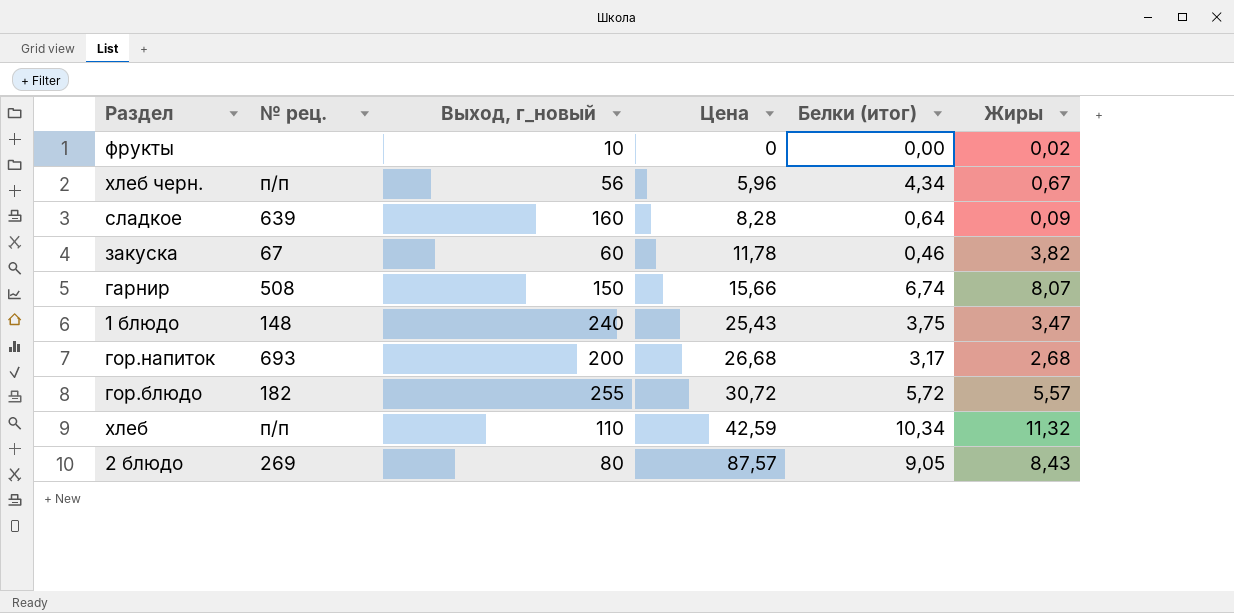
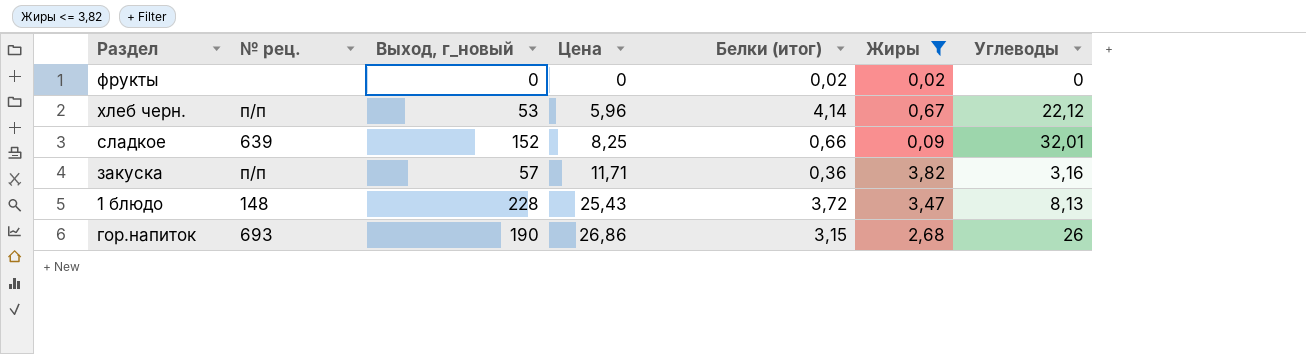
filter: none -> Жиры <= 3,82
column Углеводы | position: none -> 7
фрукты | Выход, г_новый: 10 -> 0
фрукты | Белки (итог): 0,00 -> 0,02
хлеб черн. | Выход, г_новый: 56 -> 53
хлеб черн. | Белки (итог): 4,34 -> 4,14
сладкое | Выход, г_новый: 160 -> 152
сладкое | Цена: 8,28 -> 8,25
сладкое | Белки (итог): 0,64 -> 0,66
закуска | № рец.: 67 -> п/п
закуска | Выход, г_новый: 60 -> 57
закуска | Цена: 11,78 -> 11,71
закуска | Белки (итог): 0,46 -> 0,36
1 блюдо | Выход, г_новый: 240 -> 228
1 блюдо | Белки (итог): 3,75 -> 3,72
гор.напиток | Выход, г_новый: 200 -> 190
гор.напиток | Цена: 26,68 -> 26,86
гор.напиток | Белки (итог): 3,17 -> 3,15

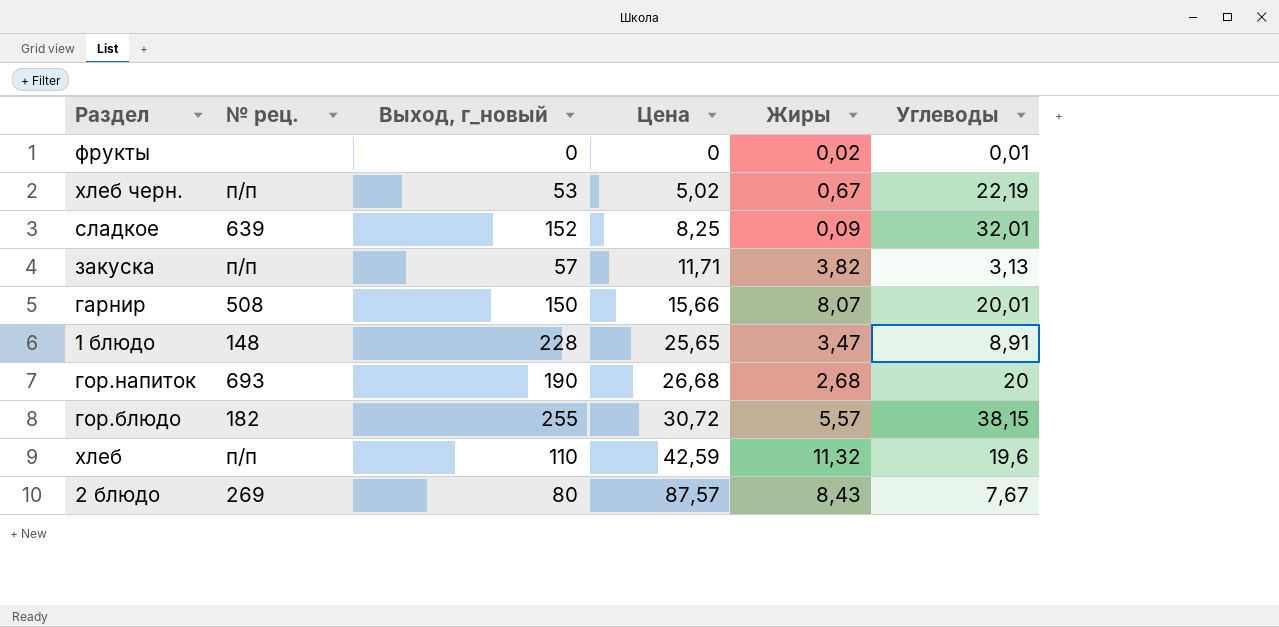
filter: Жиры <= 3,82 -> none
column Белки (итог) | position: 5 -> none
фрукты | Углеводы: 0 -> 0,01
хлеб черн. | Цена: 5,96 -> 5,02
хлеб черн. | Углеводы: 22,12 -> 22,19
закуска | Углеводы: 3,16 -> 3,13
1 блюдо | Цена: 25,43 -> 25,65
1 блюдо | Углеводы: 8,13 -> 8,91
гор.напиток | Цена: 26,86 -> 26,68
гор.напиток | Углеводы: 26 -> 20

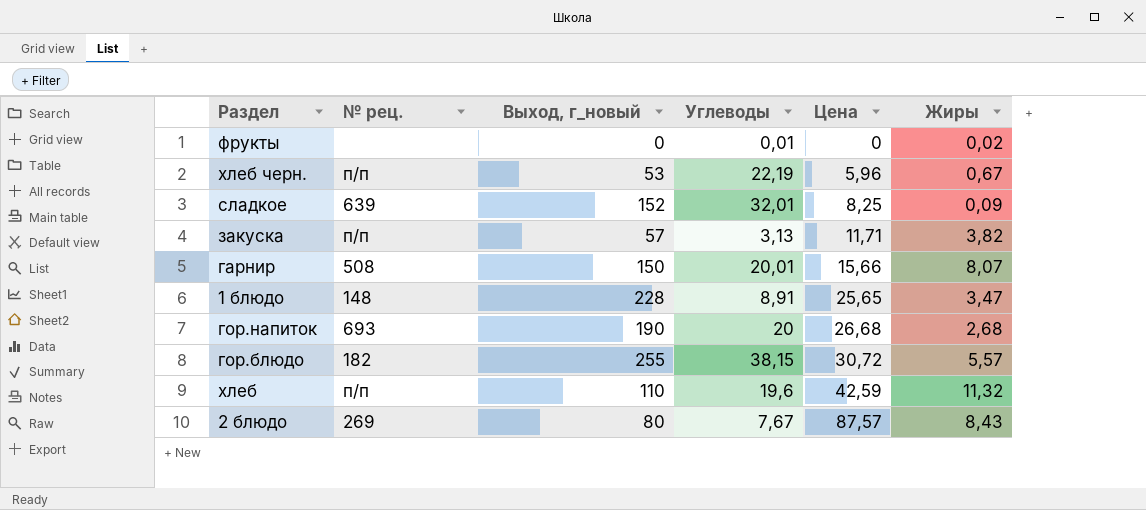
column Углеводы | position: 6 -> 4
хлеб черн. | Цена: 5,02 -> 5,96

